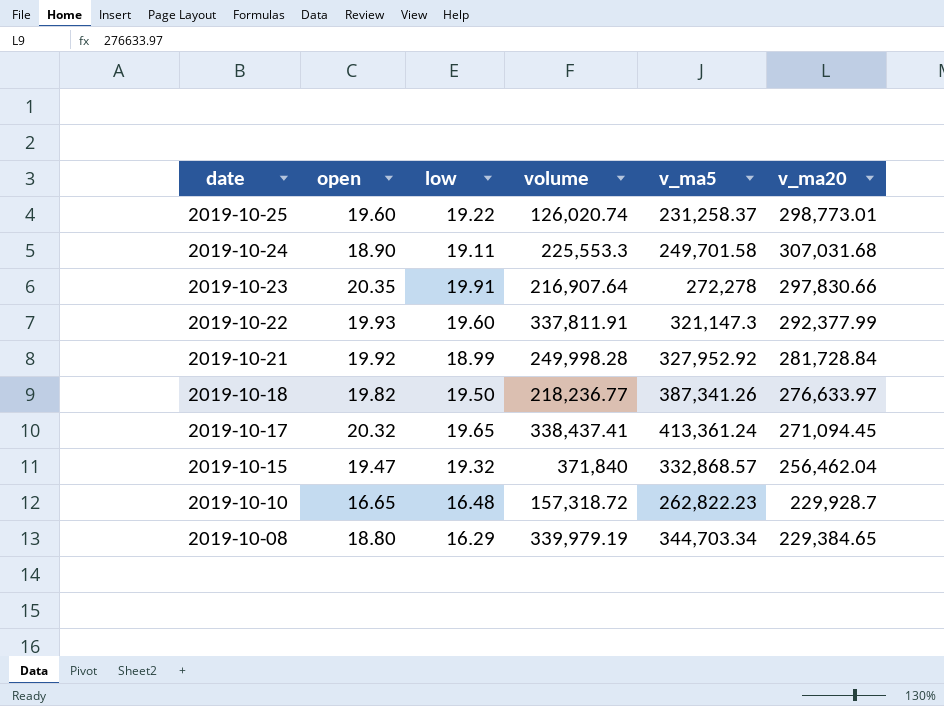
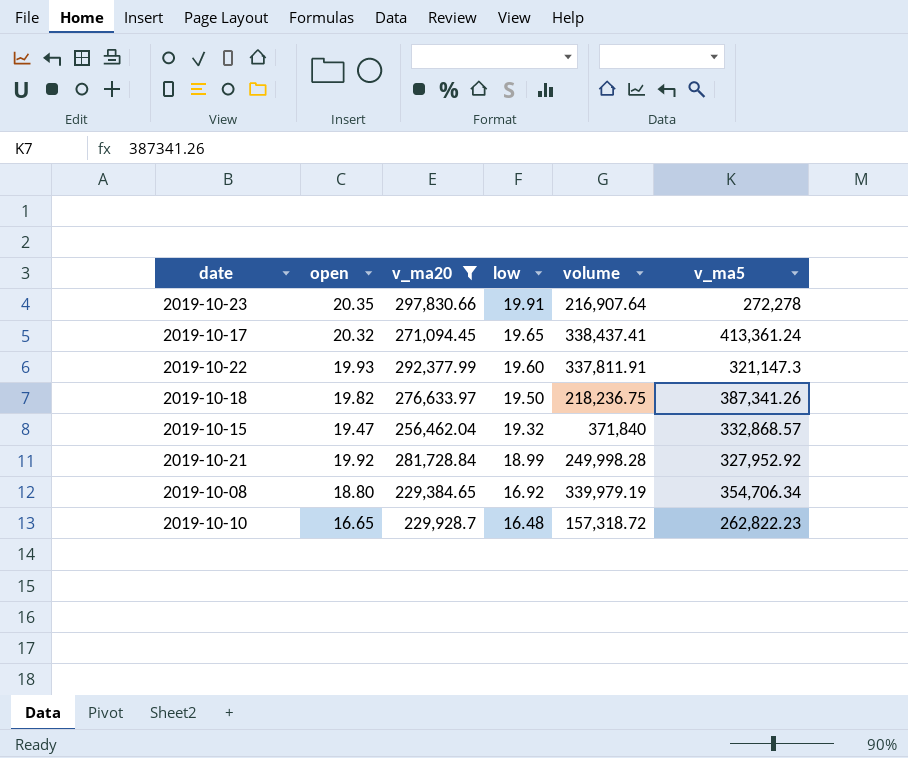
filter: none -> v_ma20 <= 297,830.66
row order: date descending -> low descending
column v_ma20 | position: 6 -> 3
2019-10-18 | volume: 218,236.77 -> 218,236.75
2019-10-08 | low: 16.29 -> 16.92
2019-10-08 | v_ma5: 344,703.34 -> 354,706.34

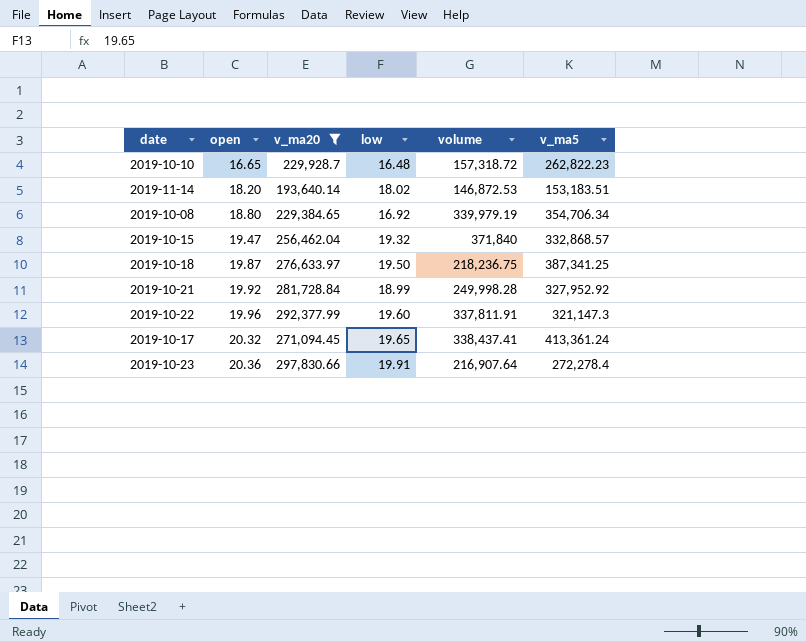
row order: low descending -> open ascending
row 2019-11-14: none -> 18.20 | 193,640.14 | 18.02 | 146,872.53 | 153,183.51
2019-10-18 | open: 19.82 -> 19.87
2019-10-18 | v_ma5: 387,341.26 -> 387,341.25
2019-10-22 | open: 19.93 -> 19.96
2019-10-23 | open: 20.35 -> 20.36
2019-10-23 | v_ma5: 272,278 -> 272,278.4

